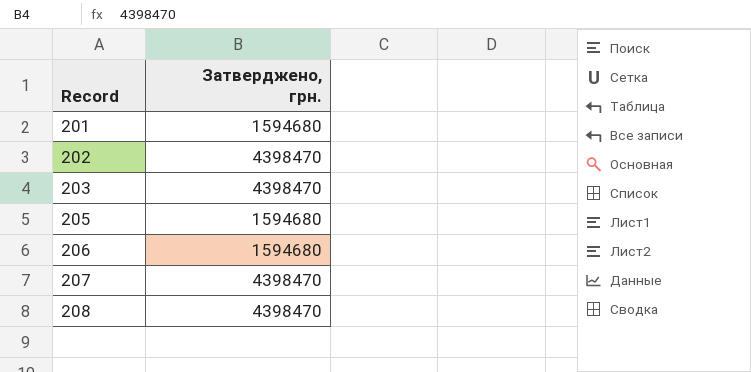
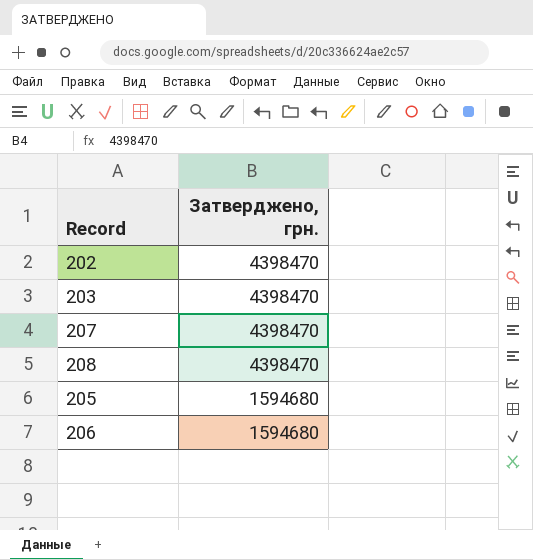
row order: Record ascending -> Затверджено, грн. descending
row 201: 1594680 -> none

